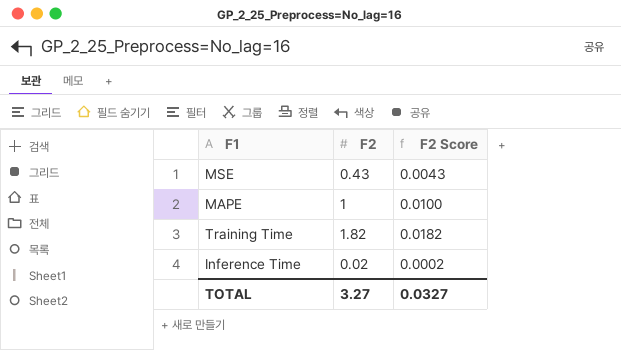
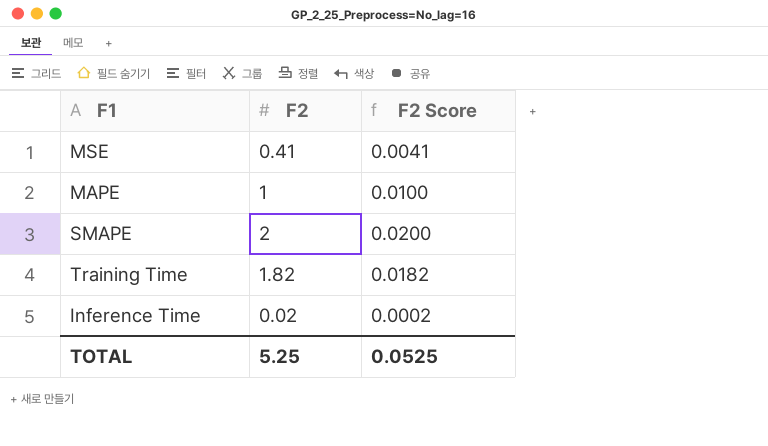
MSE | F2: 0.43 -> 0.41
MSE | F2 Score: 0.0043 -> 0.0041
row SMAPE: none -> 2 | 0.0200
TOTAL | F2: 3.27 -> 5.25
TOTAL | F2 Score: 0.0327 -> 0.0525

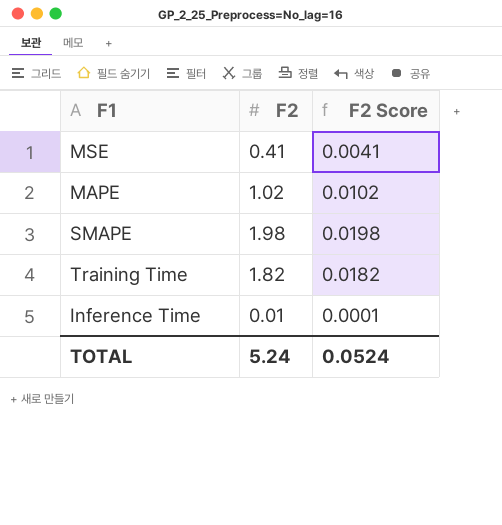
MAPE | F2: 1 -> 1.02
MAPE | F2 Score: 0.0100 -> 0.0102
SMAPE | F2: 2 -> 1.98
SMAPE | F2 Score: 0.0200 -> 0.0198
Inference Time | F2: 0.02 -> 0.01
Inference Time | F2 Score: 0.0002 -> 0.0001
TOTAL | F2: 5.25 -> 5.24
TOTAL | F2 Score: 0.0525 -> 0.0524

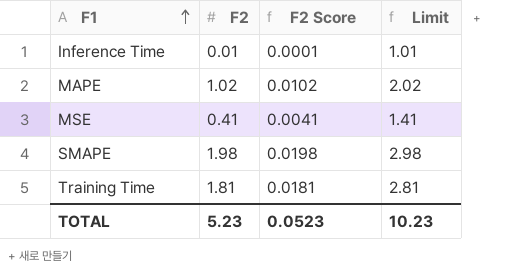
row order: none -> F1 ascending
column Limit | formula: none -> [F2] + 1
Training Time | F2: 1.82 -> 1.81
Training Time | F2 Score: 0.0182 -> 0.0181
TOTAL | F2: 5.24 -> 5.23
TOTAL | F2 Score: 0.0524 -> 0.0523

